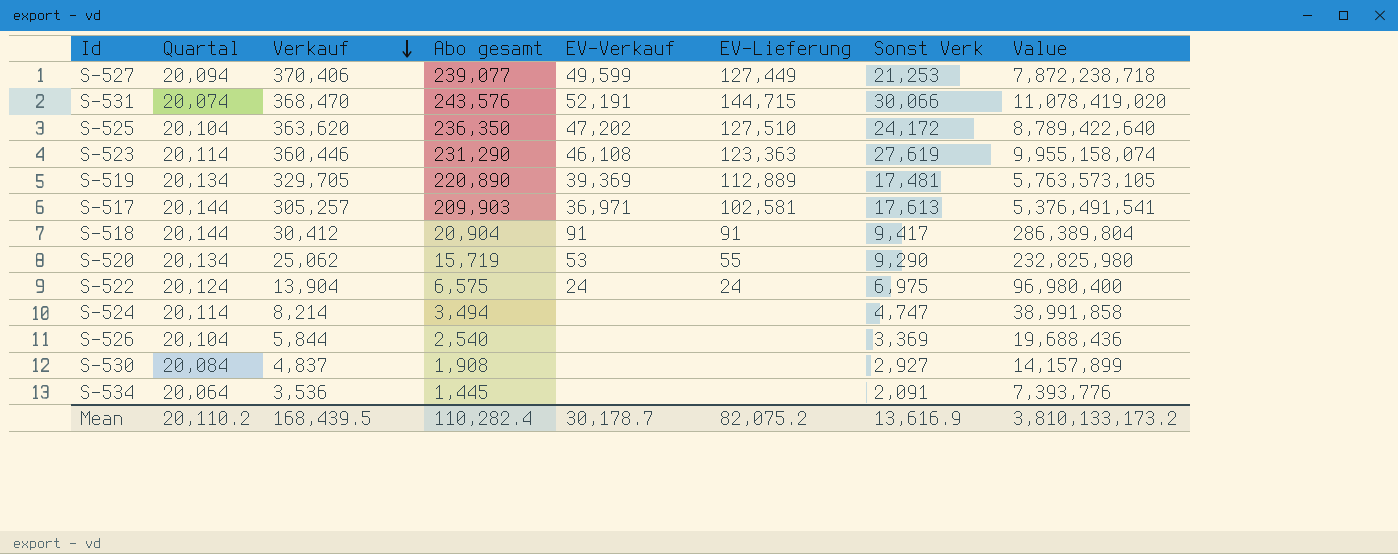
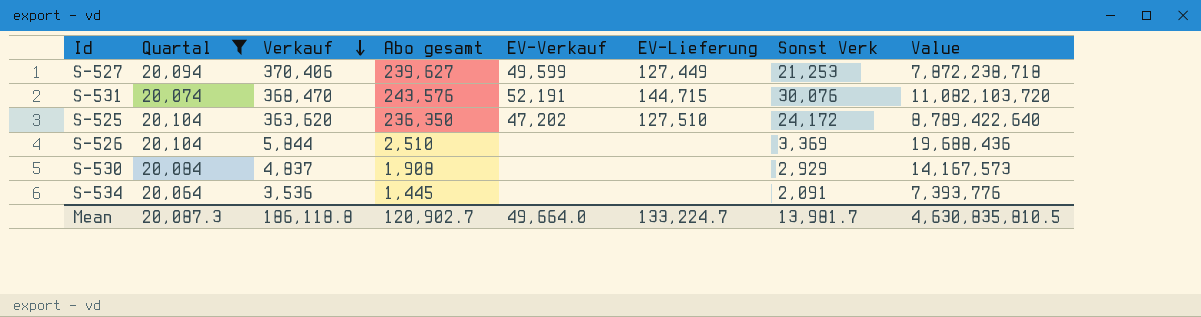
filter: none -> Quartal <= 20,104
S-527 | Abo gesamt: 239,077 -> 239,627
S-531 | Sonst Verk: 30,066 -> 30,076
S-531 | Value: 11,078,419,020 -> 11,082,103,720
S-526 | Abo gesamt: 2,540 -> 2,510
S-530 | Sonst Verk: 2,927 -> 2,929
S-530 | Value: 14,157,899 -> 14,167,573
Mean | Quartal: 20,110.2 -> 20,087.3
Mean | Verkauf: 168,439.5 -> 186,118.8
Mean | Abo gesamt: 110,282.4 -> 120,902.7
Mean | EV-Verkauf: 30,178.7 -> 49,664.0
Mean | EV-Lieferung: 82,075.2 -> 133,224.7
Mean | Sonst Verk: 13,616.9 -> 13,981.7
Mean | Value: 3,810,133,173.2 -> 4,630,835,810.5

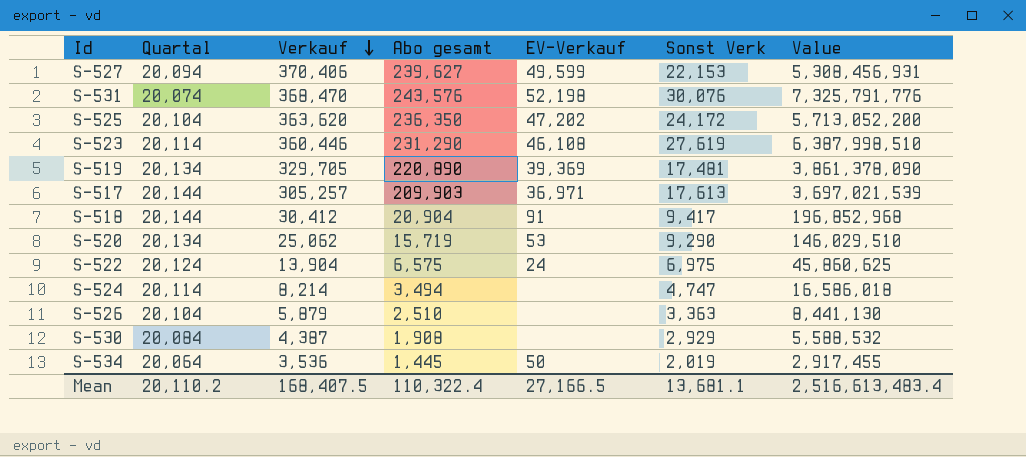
filter: Quartal <= 20,104 -> none
column EV-Lieferung | position: 6 -> none
column Value | formula: [Verkauf] * [Sonst Verk] -> [Abo gesamt] * [Sonst Verk]
S-527 | Sonst Verk: 21,253 -> 22,153
S-531 | EV-Verkauf: 52,191 -> 52,198
S-526 | Verkauf: 5,844 -> 5,879
S-526 | Sonst Verk: 3,369 -> 3,363
S-530 | Verkauf: 4,837 -> 4,387
S-534 | EV-Verkauf: none -> 50
S-534 | Sonst Verk: 2,091 -> 2,019
Mean | Quartal: 20,087.3 -> 20,110.2
Mean | Verkauf: 186,118.8 -> 168,407.5
Mean | Abo gesamt: 120,902.7 -> 110,322.4
Mean | EV-Verkauf: 49,664.0 -> 27,166.5
Mean | Sonst Verk: 13,981.7 -> 13,681.1
Mean | Value: 4,630,835,810.5 -> 2,516,613,483.4

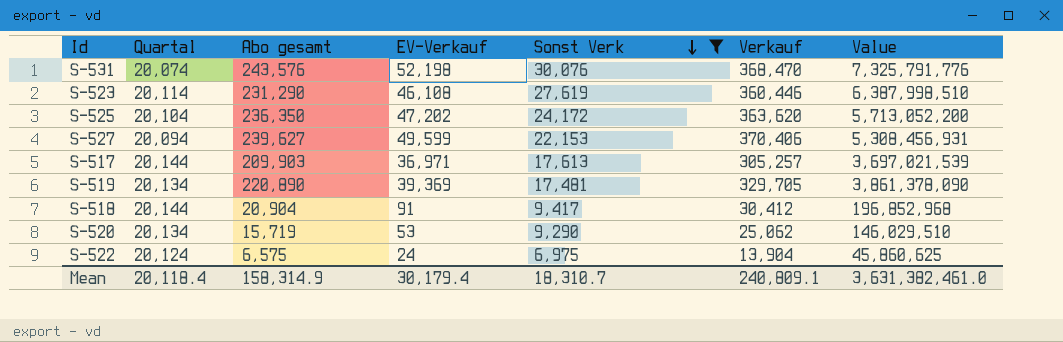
filter: none -> Sonst Verk >= 6,975
row order: Verkauf descending -> Sonst Verk descending
column Verkauf | position: 3 -> 6
Mean | Quartal: 20,110.2 -> 20,118.4
Mean | Abo gesamt: 110,322.4 -> 158,314.9
Mean | EV-Verkauf: 27,166.5 -> 30,179.4
Mean | Sonst Verk: 13,681.1 -> 18,310.7
Mean | Verkauf: 168,407.5 -> 240,809.1
Mean | Value: 2,516,613,483.4 -> 3,631,382,461.0

